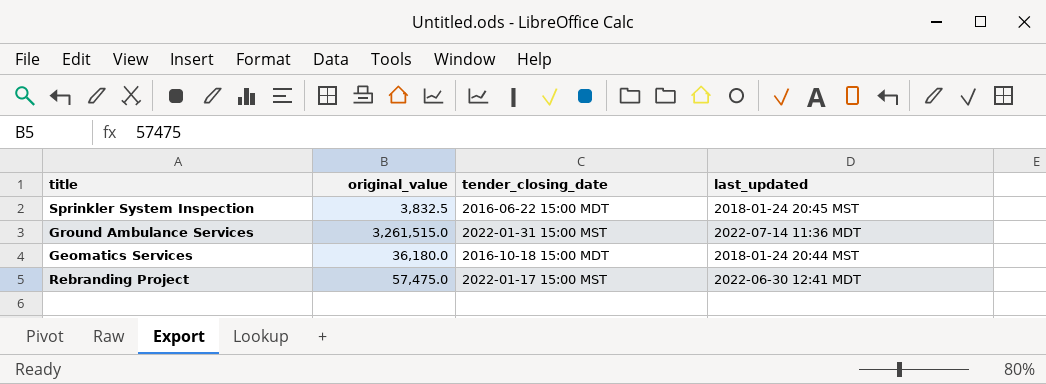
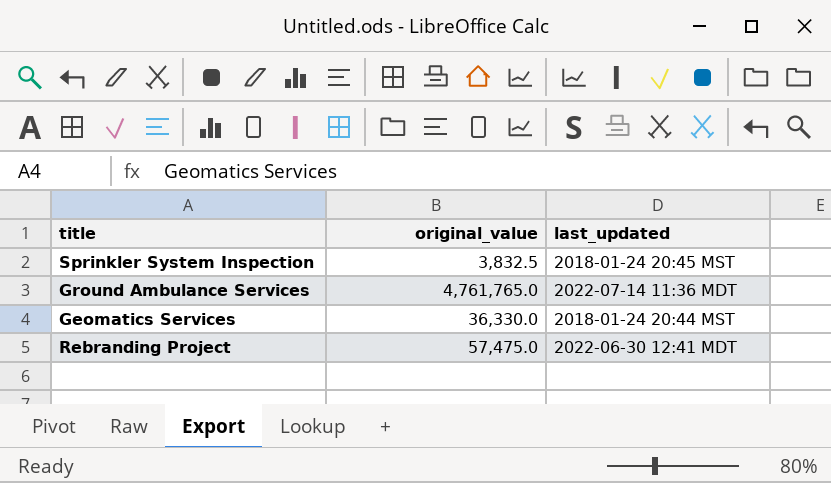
column tender_closing_date | position: 3 -> none
Ground Ambulance Services | original_value: 3,261,515.0 -> 4,761,765.0
Geomatics Services | original_value: 36,180.0 -> 36,330.0

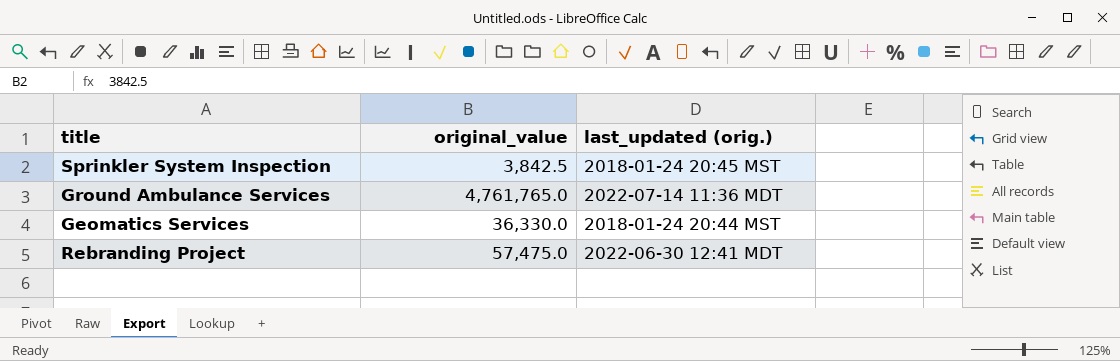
column name: last_updated -> last_updated (orig.)
Sprinkler System Inspection | original_value: 3,832.5 -> 3,842.5

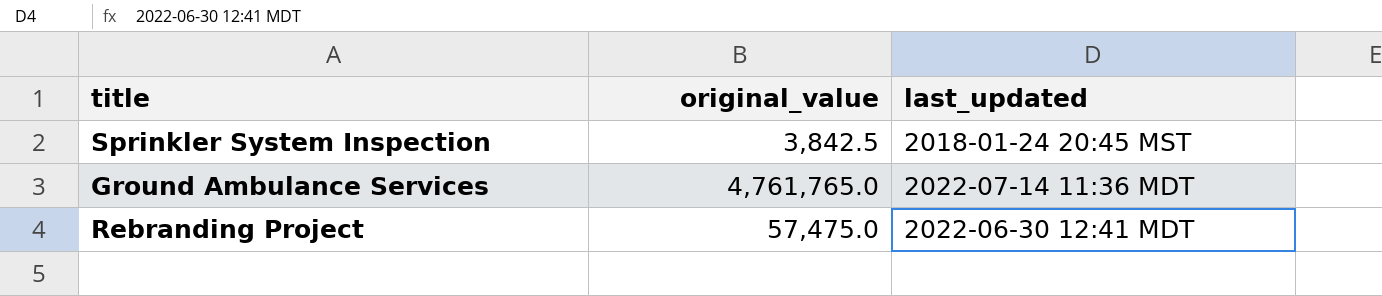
column name: last_updated (orig.) -> last_updated
row Geomatics Services: 36,330.0 | 2018-01-24 20:44 MST -> none

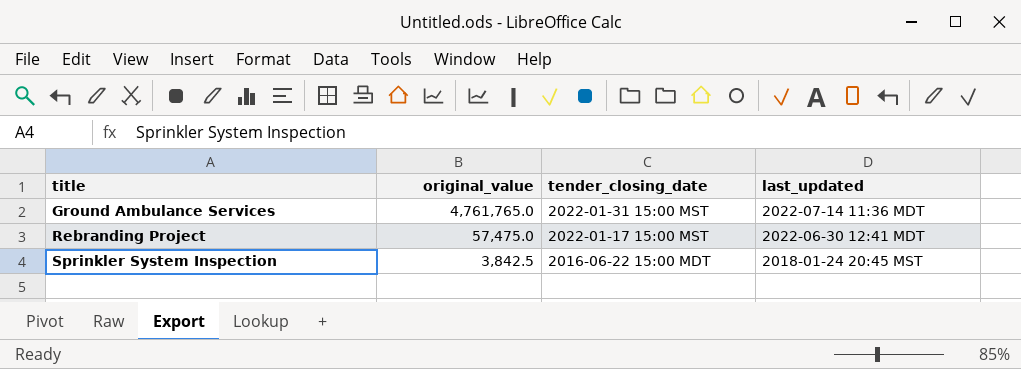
row order: none -> title ascending
column tender_closing_date | position: none -> 3

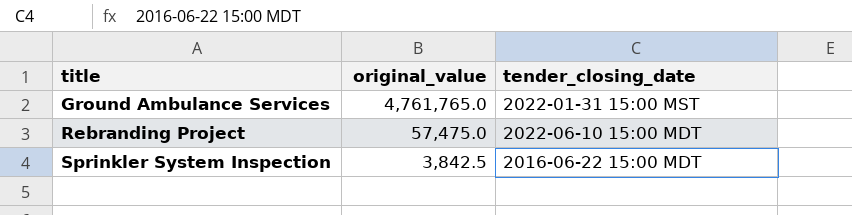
column last_updated | position: 4 -> none
Rebranding Project | tender_closing_date: 2022-01-17 15:00 MST -> 2022-06-10 15:00 MDT

